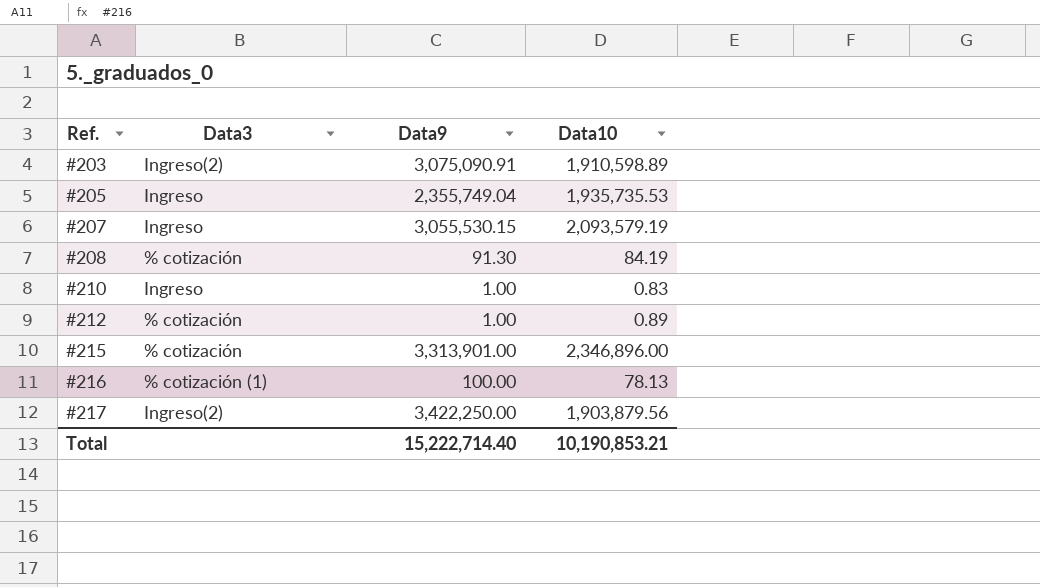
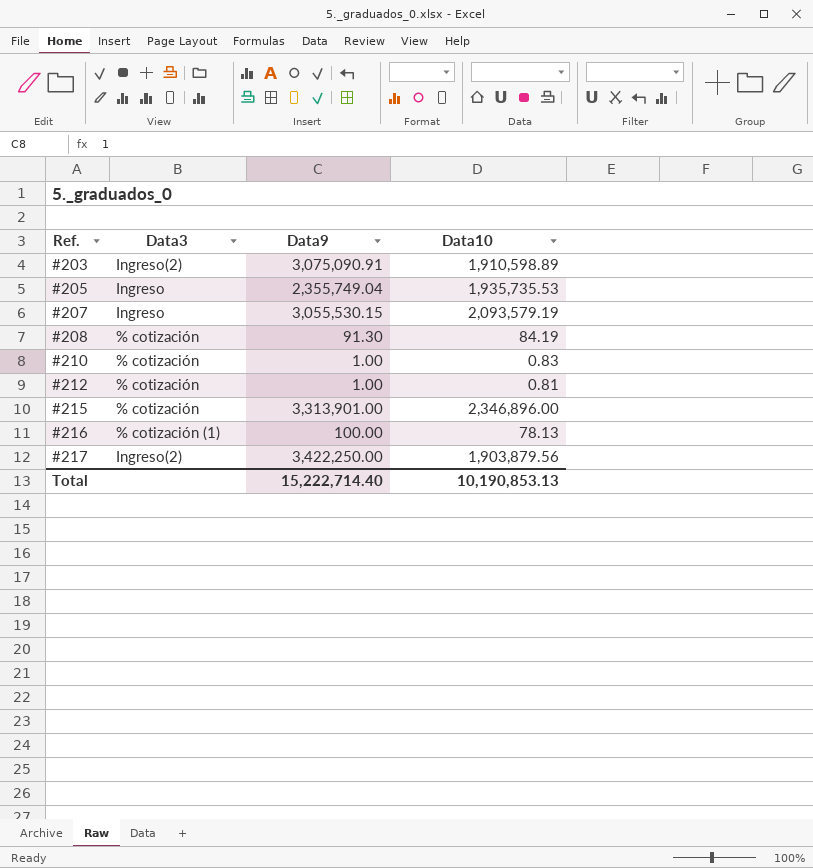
#210 | Data3: Ingreso -> % cotización
#212 | Data10: 0.89 -> 0.81
Total | Data10: 10,190,853.21 -> 10,190,853.13

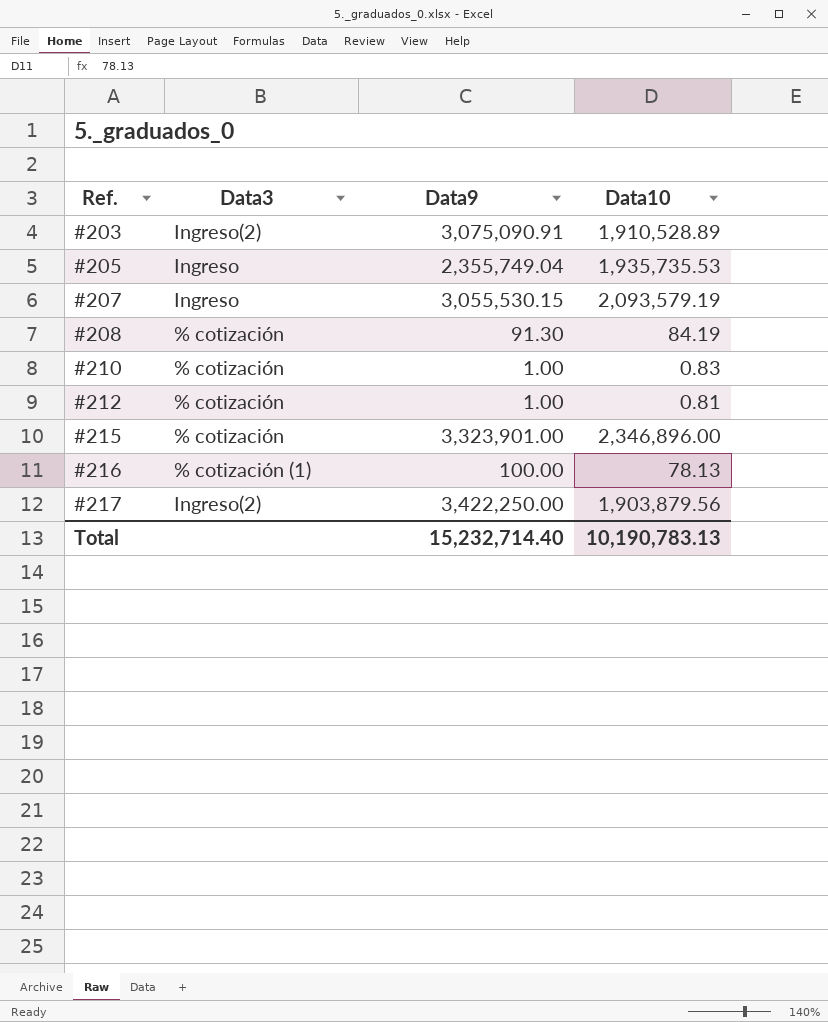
#203 | Data10: 1,910,598.89 -> 1,910,528.89
#215 | Data9: 3,313,901.00 -> 3,323,901.00
Total | Data9: 15,222,714.40 -> 15,232,714.40
Total | Data10: 10,190,853.13 -> 10,190,783.13

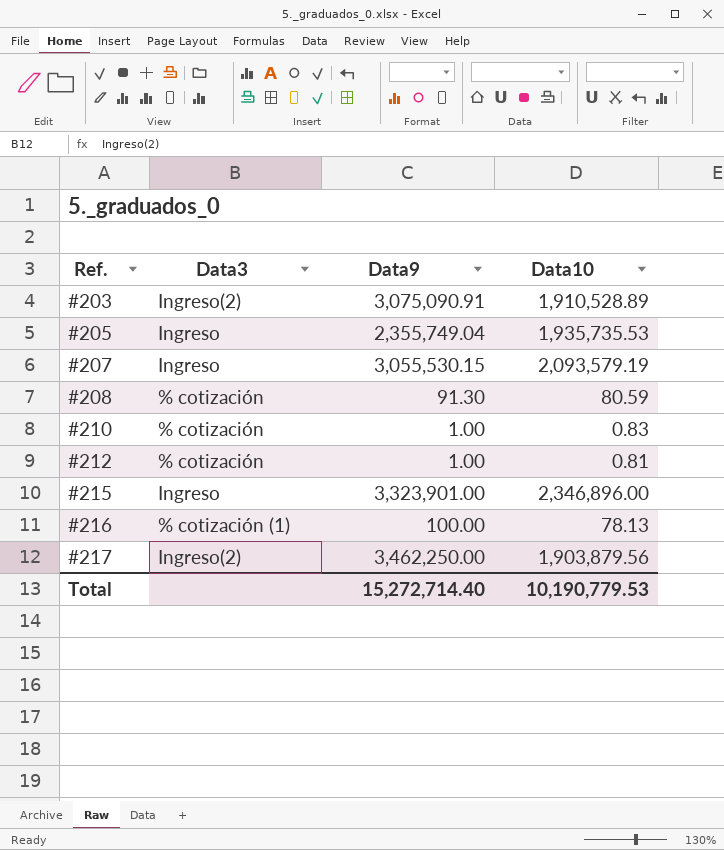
#208 | Data10: 84.19 -> 80.59
#215 | Data3: % cotización -> Ingreso
#217 | Data9: 3,422,250.00 -> 3,462,250.00
Total | Data9: 15,232,714.40 -> 15,272,714.40
Total | Data10: 10,190,783.13 -> 10,190,779.53

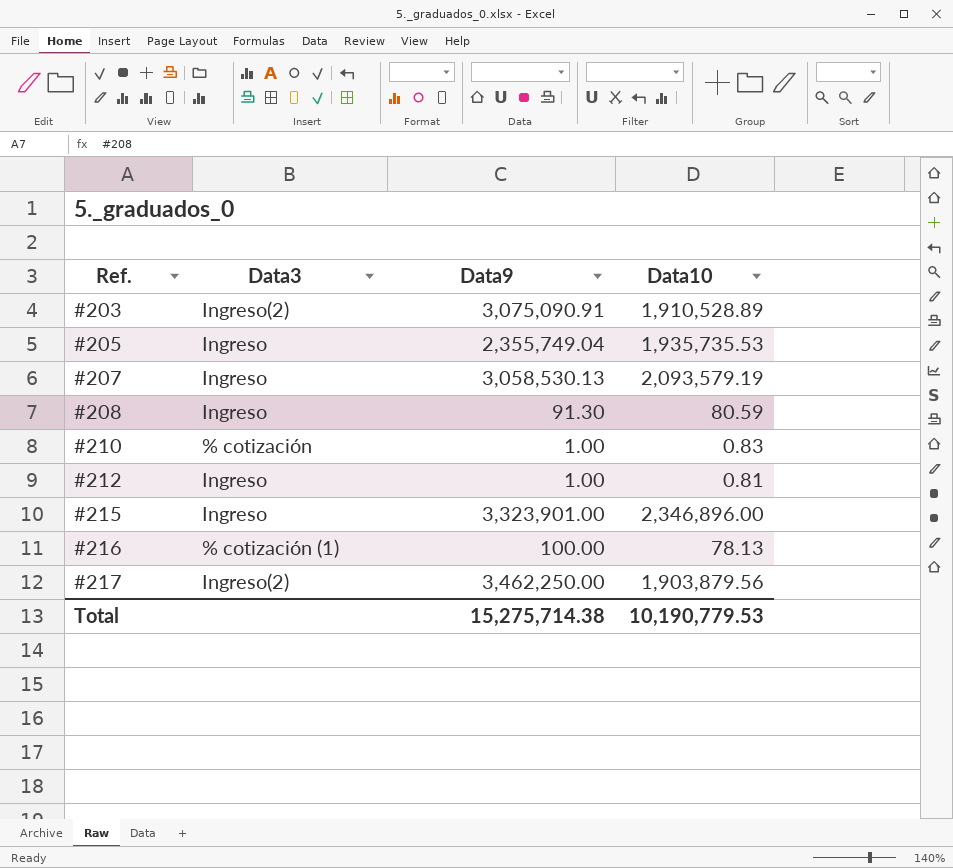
#207 | Data9: 3,055,530.15 -> 3,058,530.13
#208 | Data3: % cotización -> Ingreso
#212 | Data3: % cotización -> Ingreso
Total | Data9: 15,272,714.40 -> 15,275,714.38

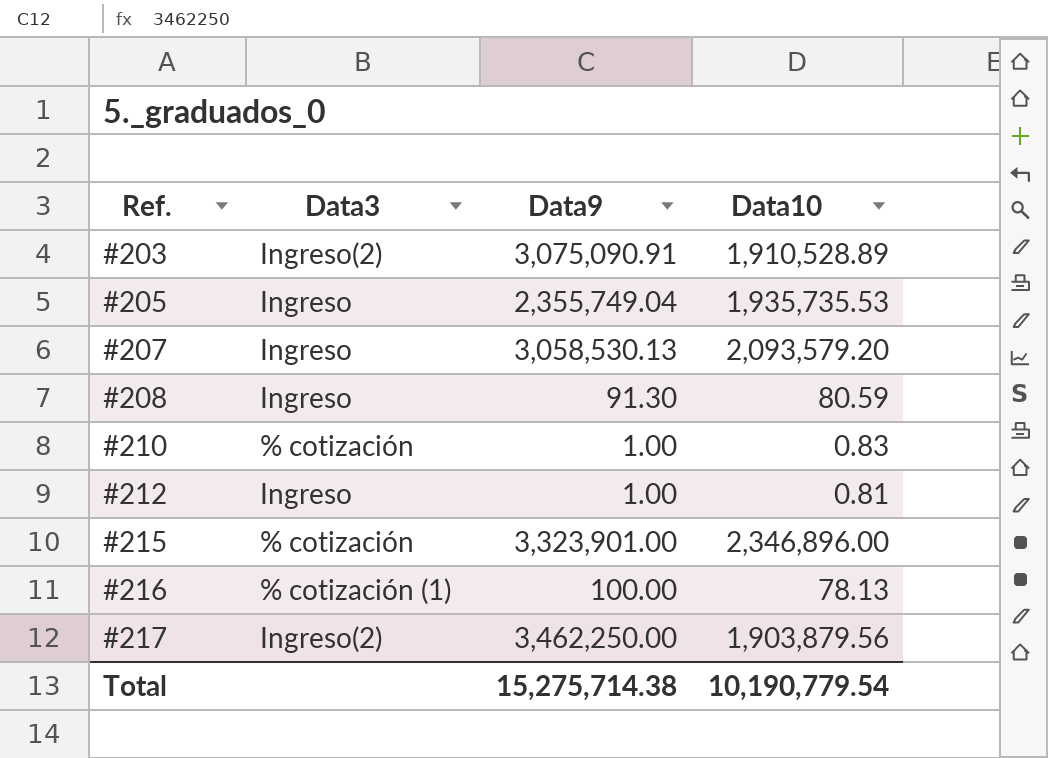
#207 | Data10: 2,093,579.19 -> 2,093,579.20
#215 | Data3: Ingreso -> % cotización
Total | Data10: 10,190,779.53 -> 10,190,779.54

